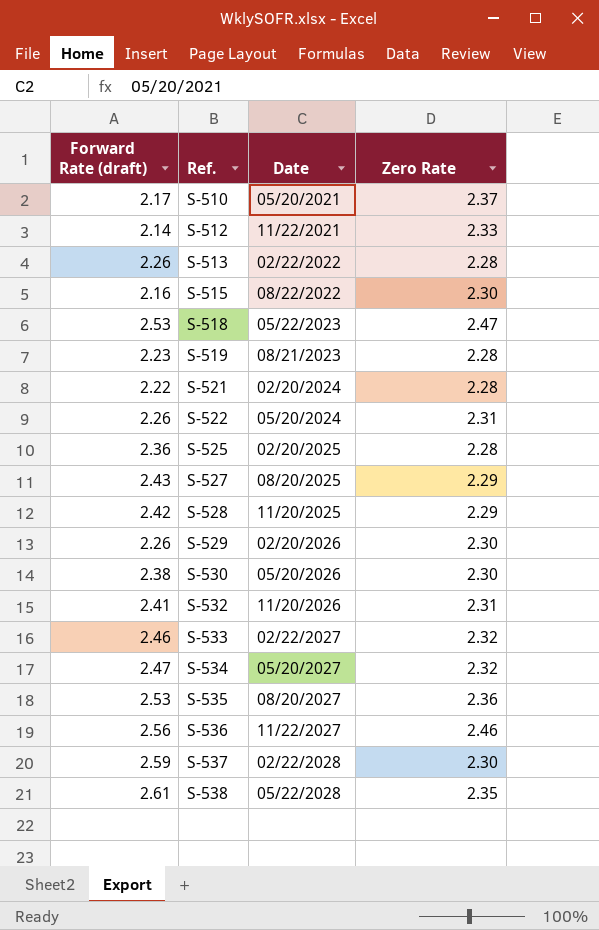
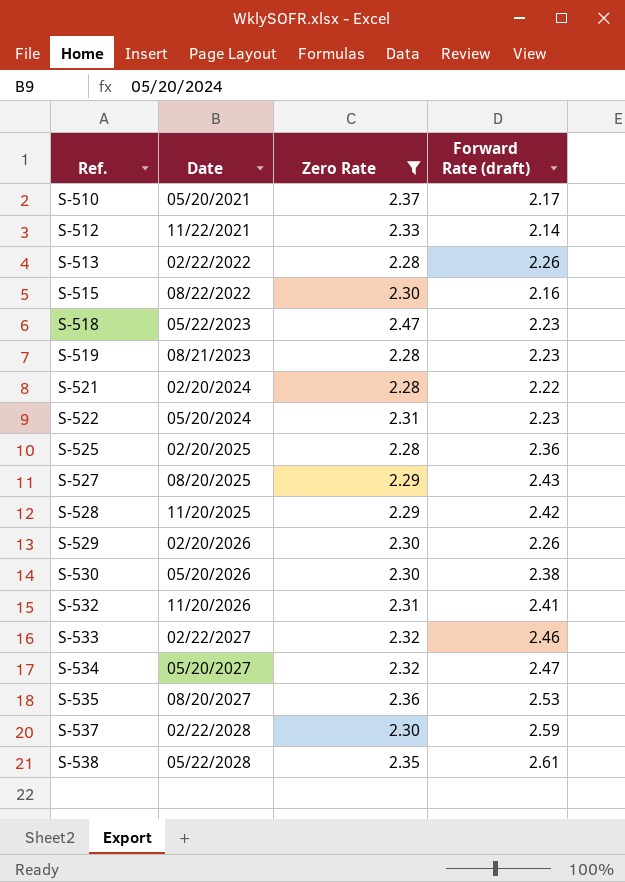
filter: none -> Zero Rate != 2.46
column Forward Rate (draft) | position: 1 -> 4
S-518 | Forward Rate (draft): 2.53 -> 2.23
S-522 | Forward Rate (draft): 2.26 -> 2.23

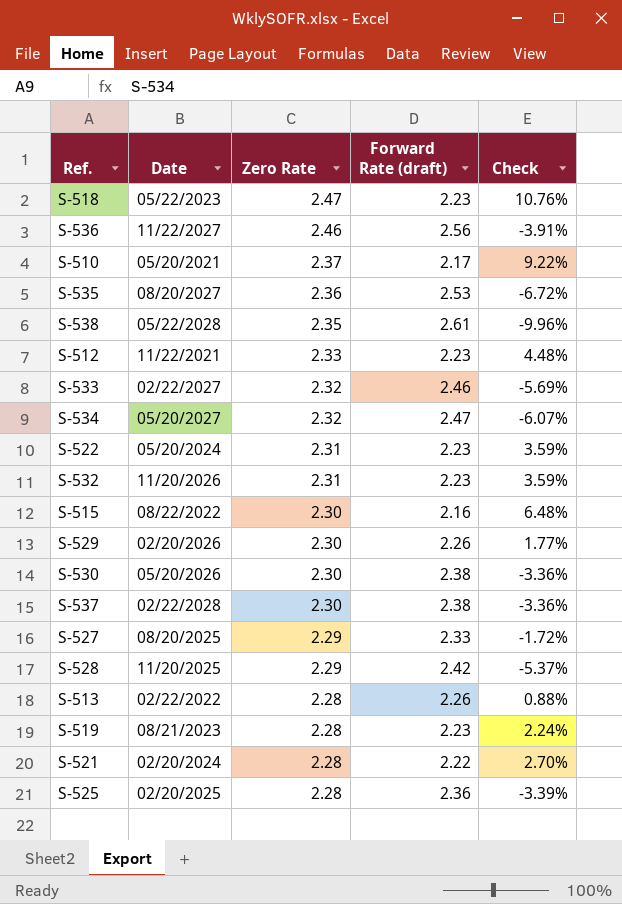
filter: Zero Rate != 2.46 -> none
row order: Ref. ascending -> Zero Rate descending
column Check | formula: none -> ([Zero Rate] - [Forward Rate (draft)]) / [Forward Rate (draft)]
S-512 | Forward Rate (draft): 2.14 -> 2.23
S-532 | Forward Rate (draft): 2.41 -> 2.23
S-537 | Forward Rate (draft): 2.59 -> 2.38
S-527 | Forward Rate (draft): 2.43 -> 2.33

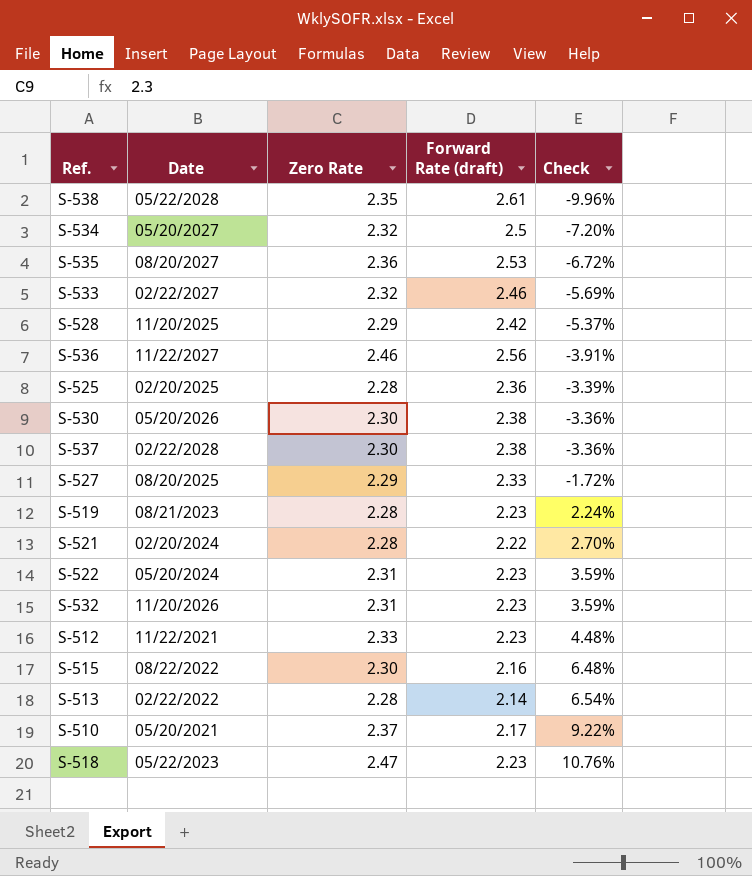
row order: Zero Rate descending -> Check ascending
row S-529: 02/20/2026 | 2.30 | 2.26 | 1.77% -> none
S-534 | Forward Rate (draft): 2.47 -> 2.5
S-534 | Check: -6.07% -> -7.20%
S-513 | Forward Rate (draft): 2.26 -> 2.14
S-513 | Check: 0.88% -> 6.54%

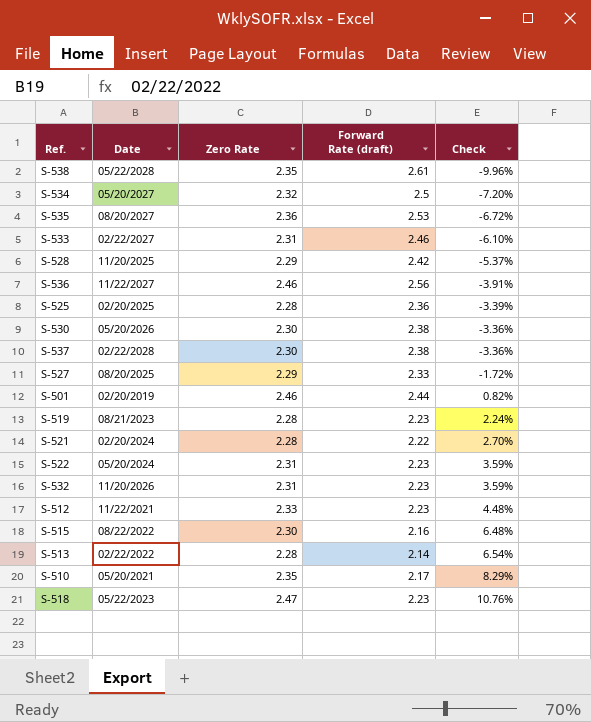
S-533 | Zero Rate: 2.32 -> 2.31
S-533 | Check: -5.69% -> -6.10%
row S-501: none -> 02/20/2019 | 2.46 | 2.44 | 0.82%
S-510 | Zero Rate: 2.37 -> 2.35
S-510 | Check: 9.22% -> 8.29%

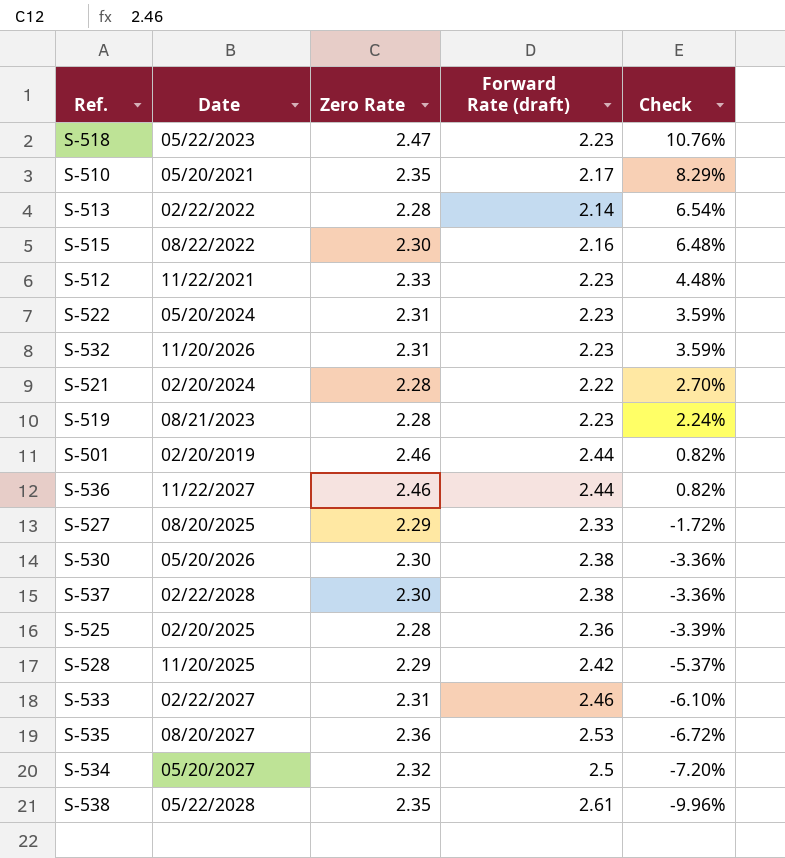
row order: Check ascending -> Check descending
S-536 | Forward Rate (draft): 2.56 -> 2.44
S-536 | Check: -3.91% -> 0.82%

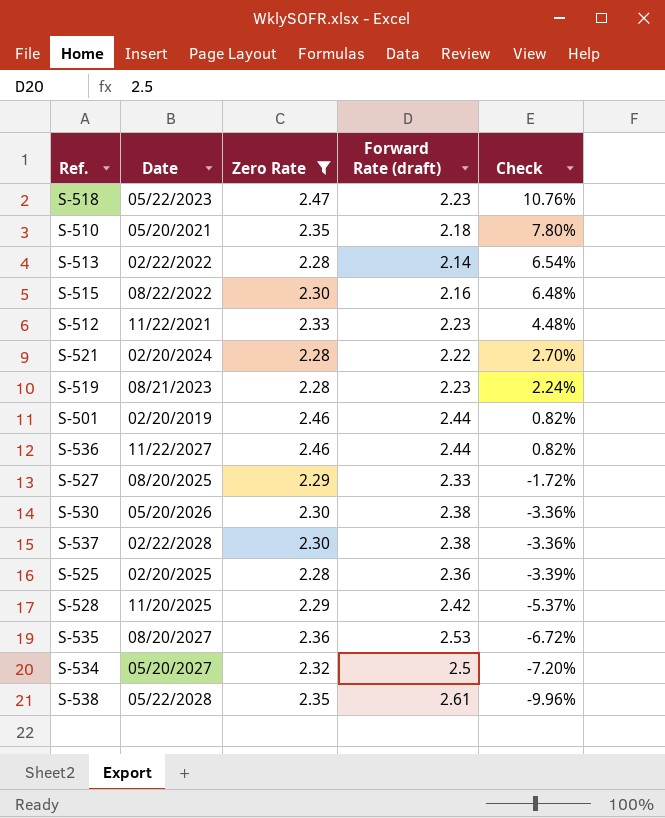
filter: none -> Zero Rate != 2.31
S-510 | Forward Rate (draft): 2.17 -> 2.18
S-510 | Check: 8.29% -> 7.80%

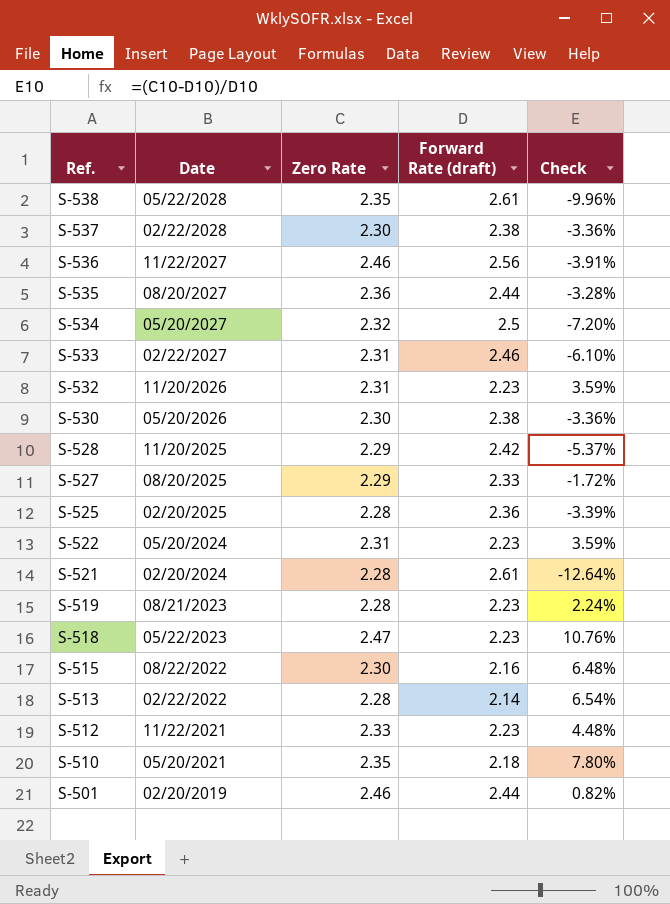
filter: Zero Rate != 2.31 -> none
row order: Check descending -> Ref. descending
S-536 | Forward Rate (draft): 2.44 -> 2.56
S-536 | Check: 0.82% -> -3.91%
S-535 | Forward Rate (draft): 2.53 -> 2.44
S-535 | Check: -6.72% -> -3.28%
S-521 | Forward Rate (draft): 2.22 -> 2.61
S-521 | Check: 2.70% -> -12.64%

